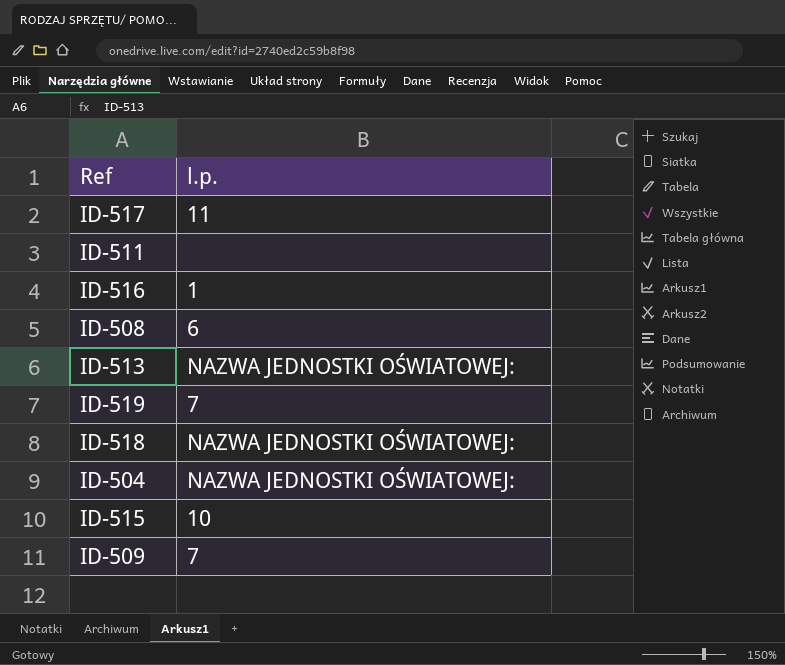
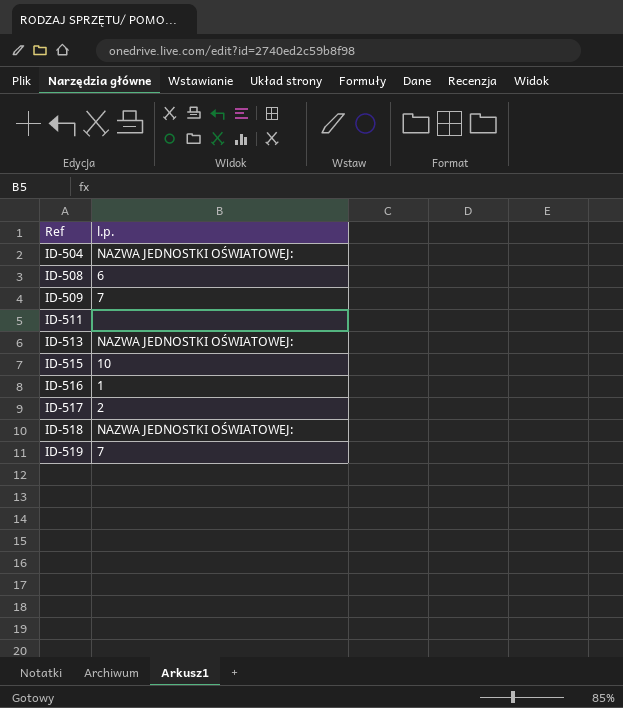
row order: none -> Ref ascending
ID-517 | l.p.: 11 -> 2

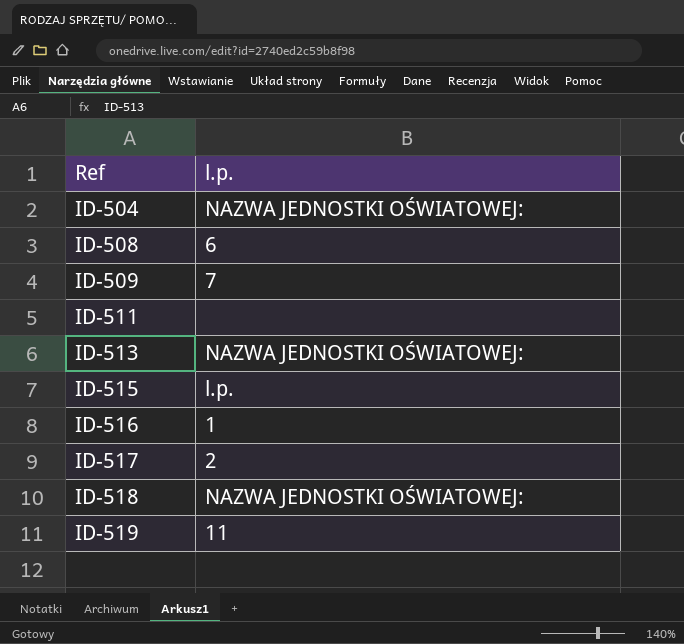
ID-515 | l.p.: 10 -> l.p.
ID-519 | l.p.: 7 -> 11

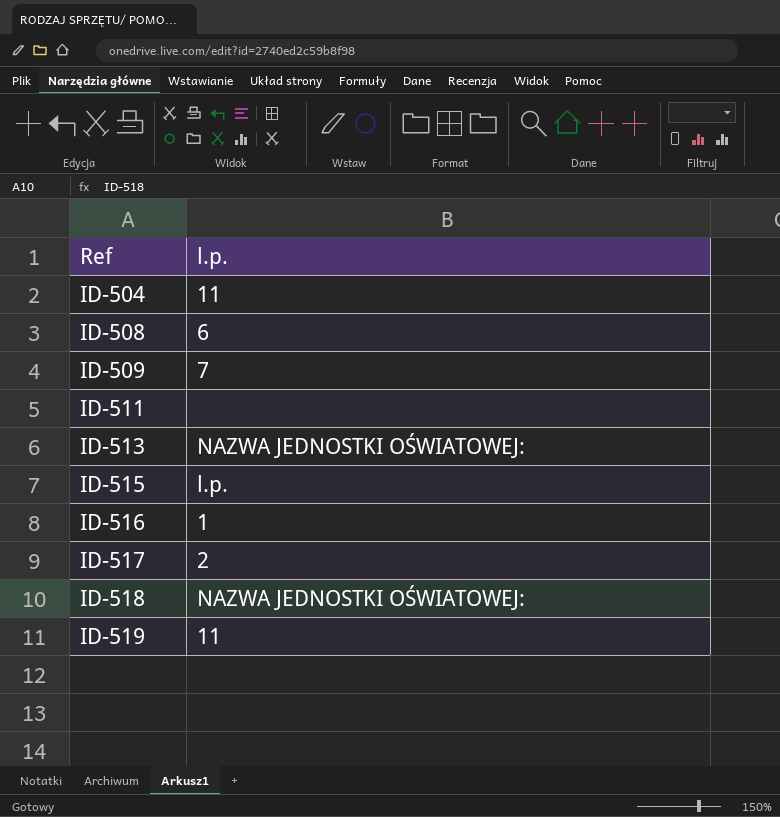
ID-504 | l.p.: NAZWA JEDNOSTKI OŚWIATOWEJ: -> 11

